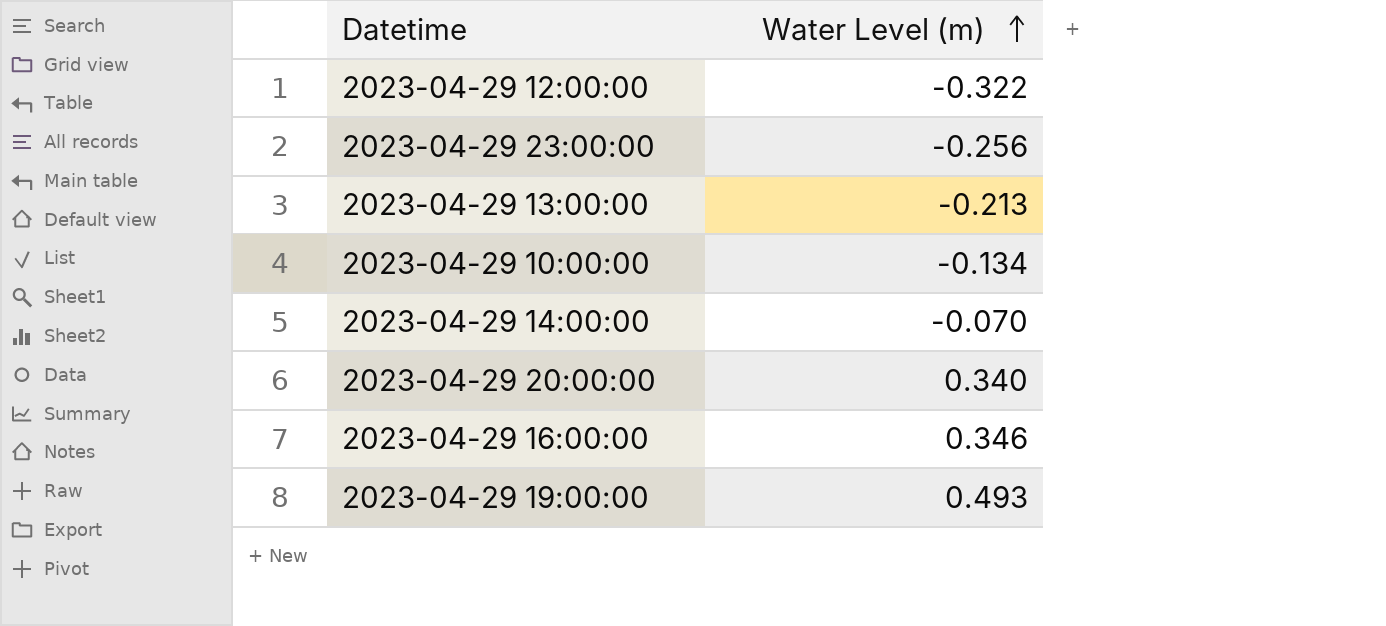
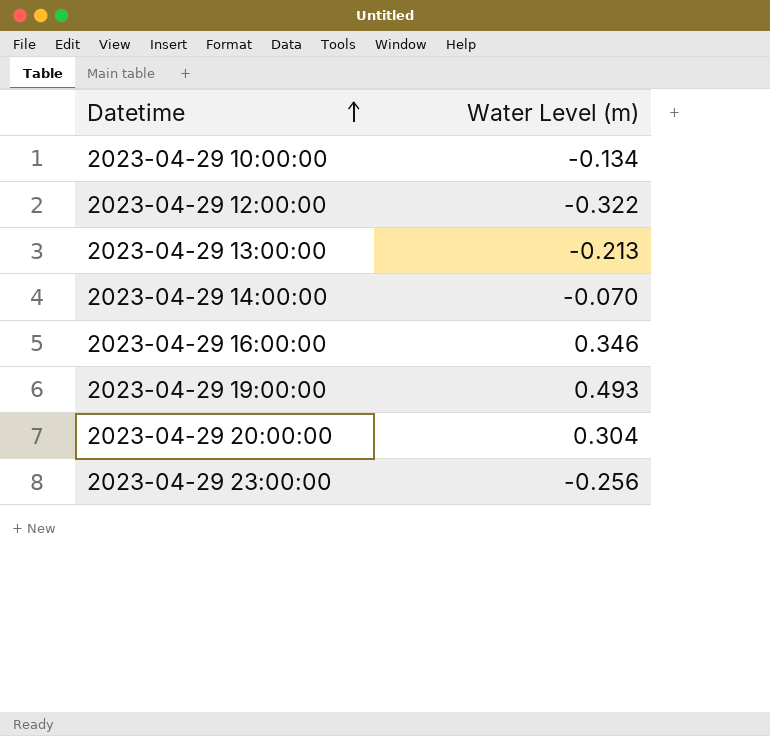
row order: Water Level (m) ascending -> Datetime ascending
2023-04-29 20:00:00 | Water Level (m): 0.340 -> 0.304

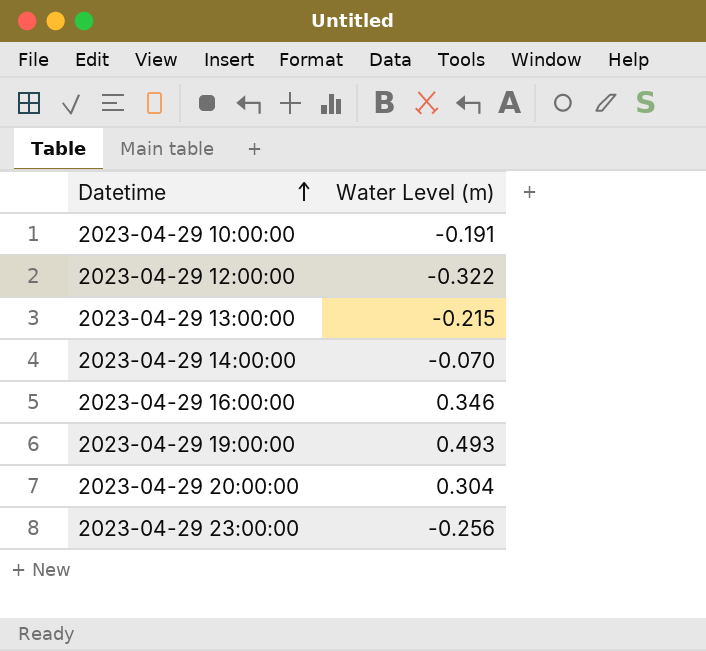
2023-04-29 10:00:00 | Water Level (m): -0.134 -> -0.191
2023-04-29 13:00:00 | Water Level (m): -0.213 -> -0.215

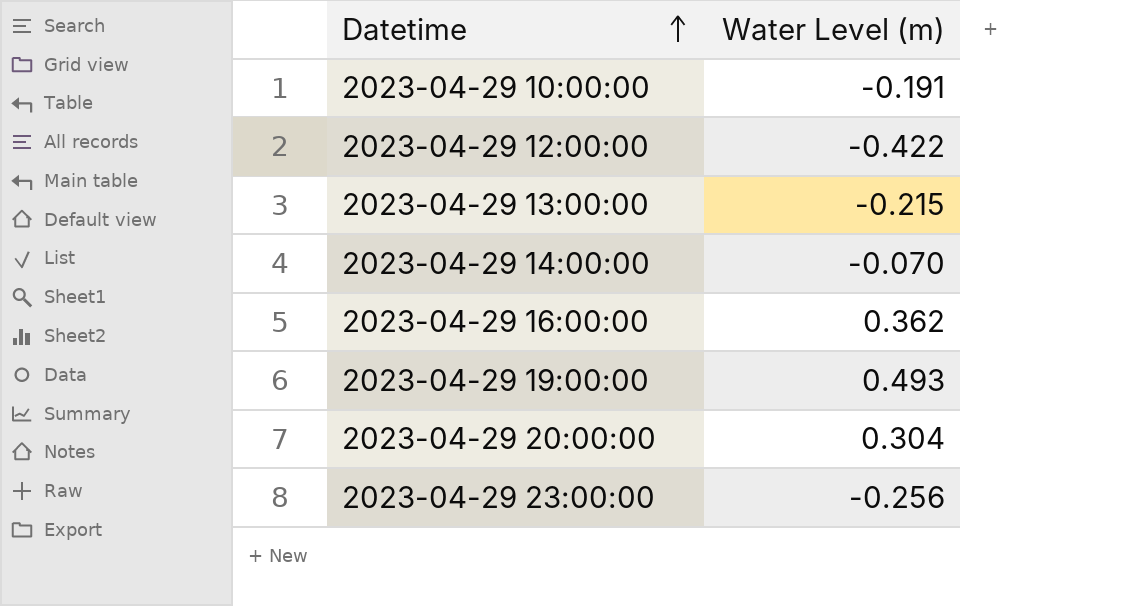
2023-04-29 12:00:00 | Water Level (m): -0.322 -> -0.422
2023-04-29 16:00:00 | Water Level (m): 0.346 -> 0.362

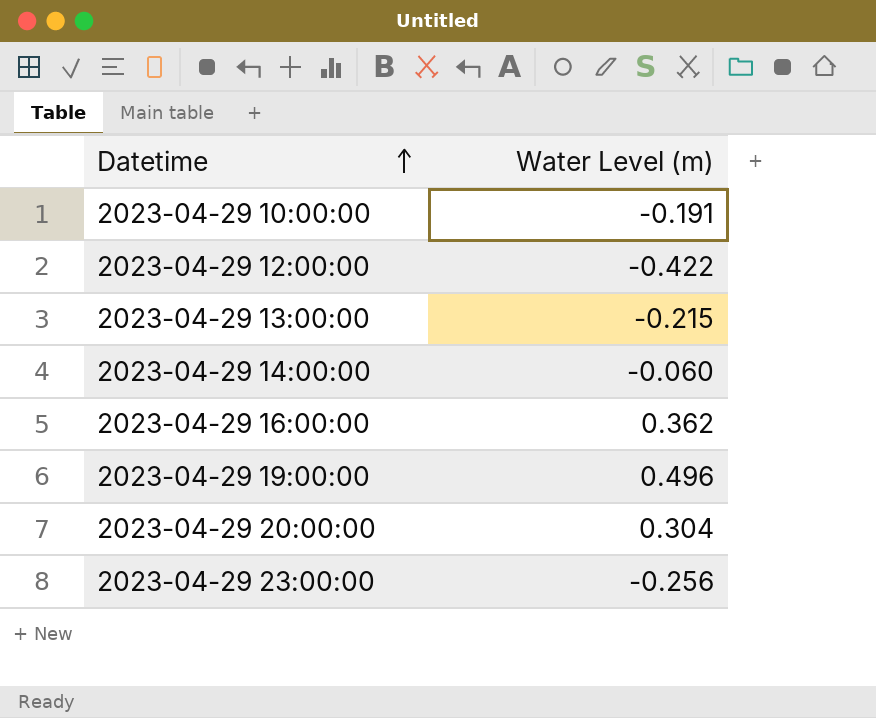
2023-04-29 14:00:00 | Water Level (m): -0.070 -> -0.060
2023-04-29 19:00:00 | Water Level (m): 0.493 -> 0.496

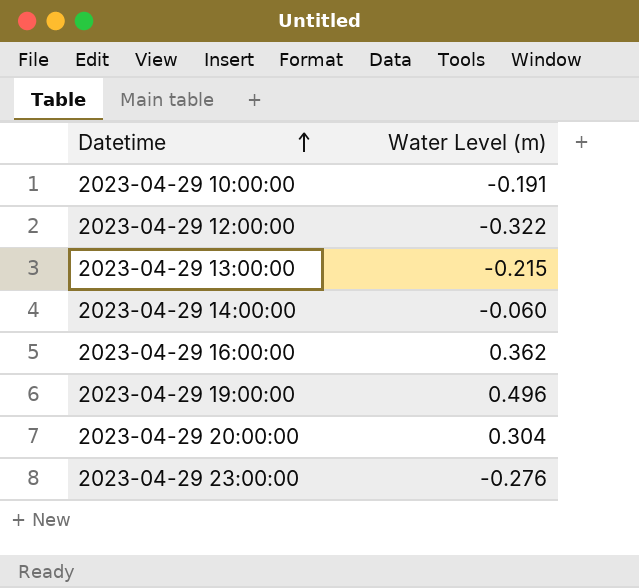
2023-04-29 12:00:00 | Water Level (m): -0.422 -> -0.322
2023-04-29 23:00:00 | Water Level (m): -0.256 -> -0.276

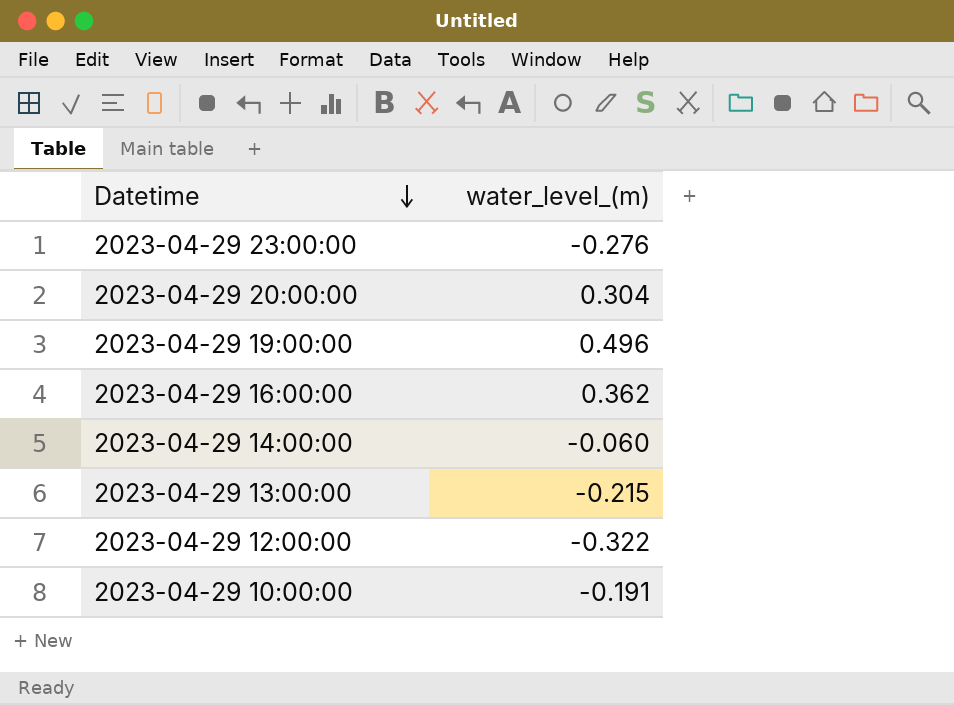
row order: Datetime ascending -> Datetime descending
column name: Water Level (m) -> water_level_(m)

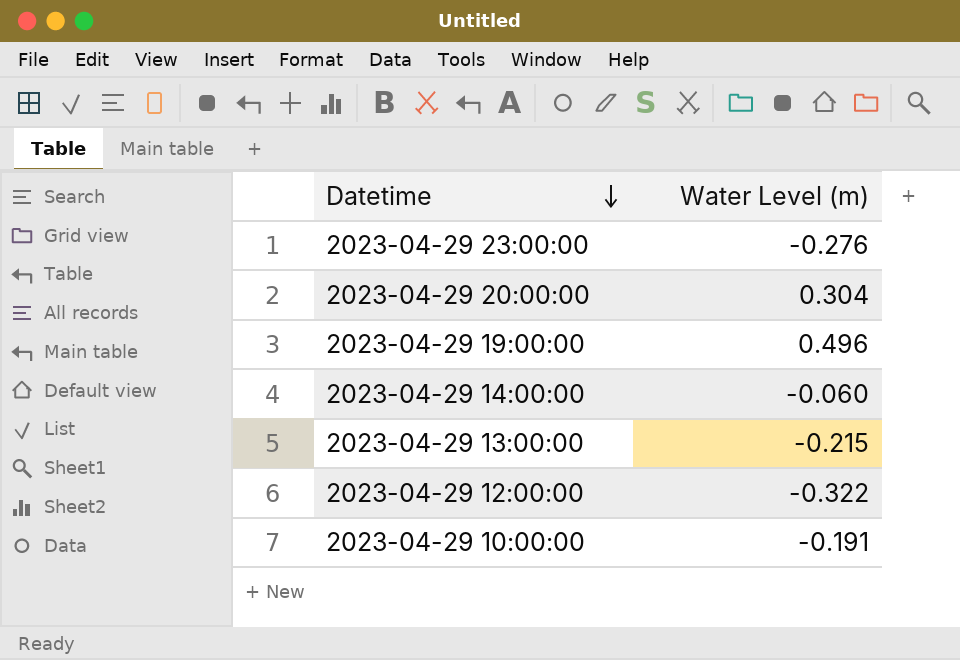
column name: water_level_(m) -> Water Level (m)
row 2023-04-29 16:00:00: 0.362 -> none

